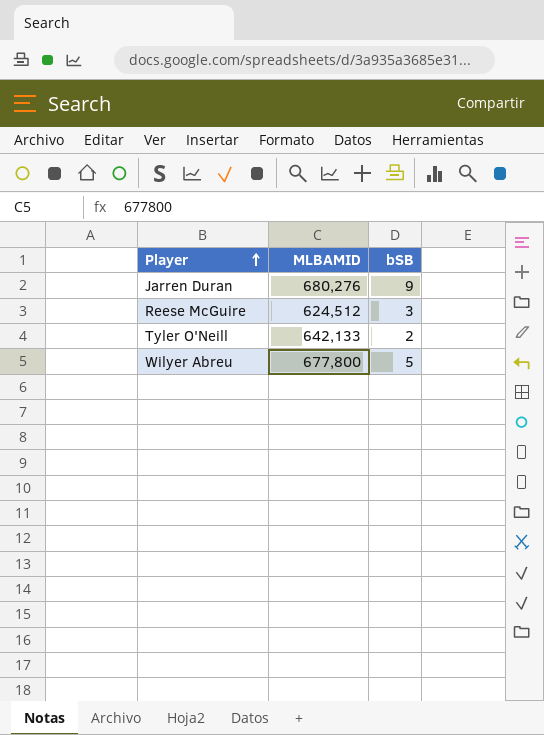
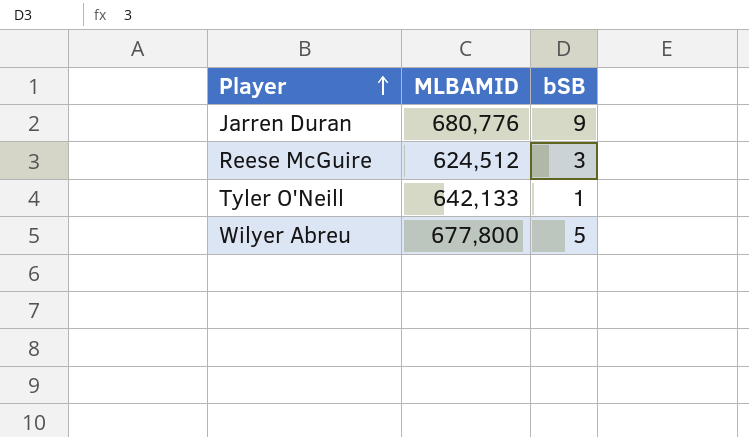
Jarren Duran | MLBAMID: 680,276 -> 680,776
Tyler O'Neill | bSB: 2 -> 1

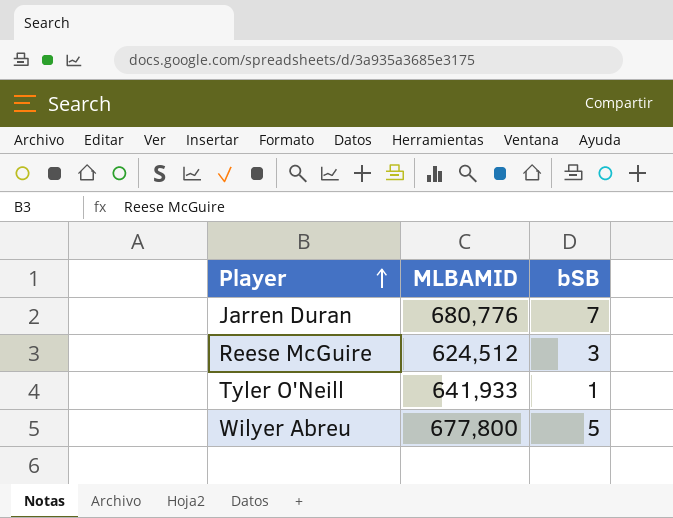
Jarren Duran | bSB: 9 -> 7
Tyler O'Neill | MLBAMID: 642,133 -> 641,933

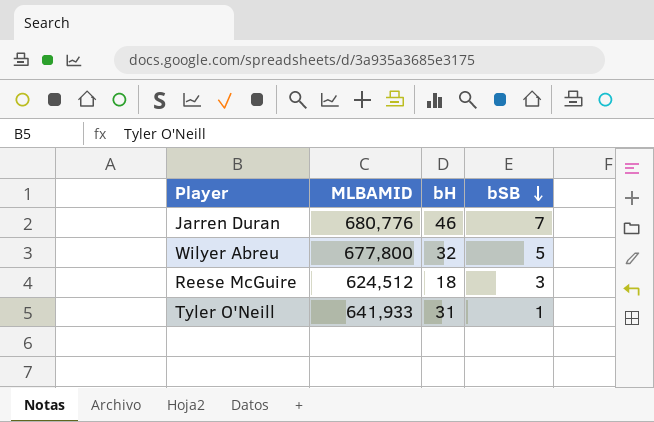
row order: Player ascending -> bSB descending
column bH | position: none -> 3

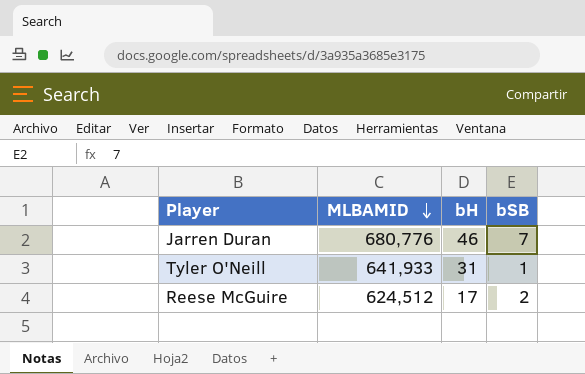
row order: bSB descending -> MLBAMID descending
row Wilyer Abreu: 677,800 | 32 | 5 -> none
Reese McGuire | bH: 18 -> 17
Reese McGuire | bSB: 3 -> 2

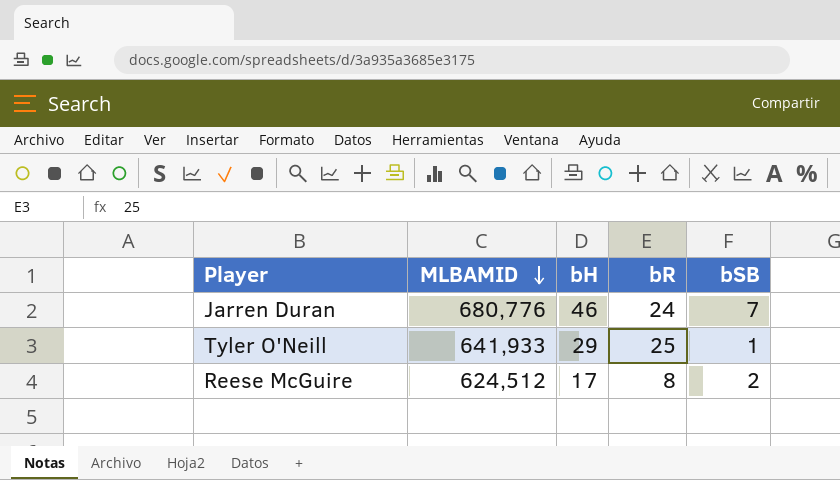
column bR | position: none -> 4
Tyler O'Neill | bH: 31 -> 29

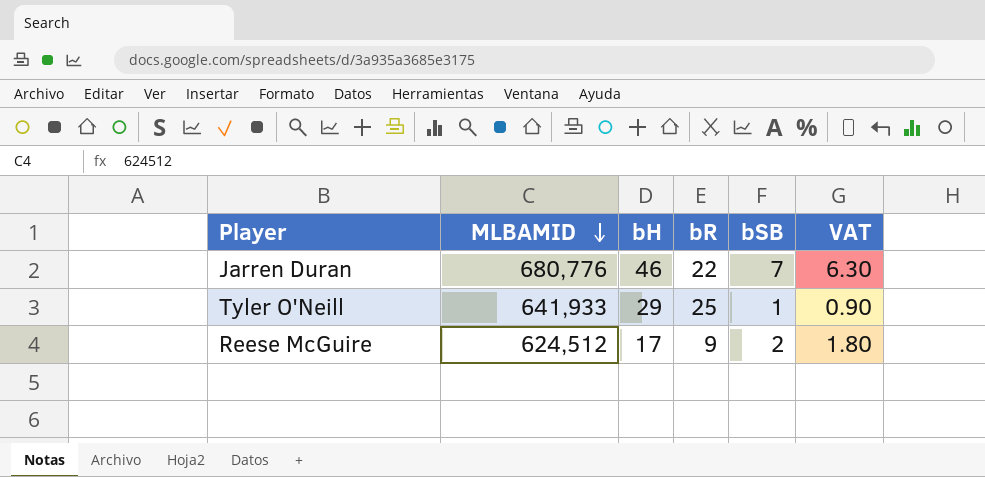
column VAT | formula: none -> [bSB] * 0.9
Jarren Duran | bR: 24 -> 22
Reese McGuire | bR: 8 -> 9

